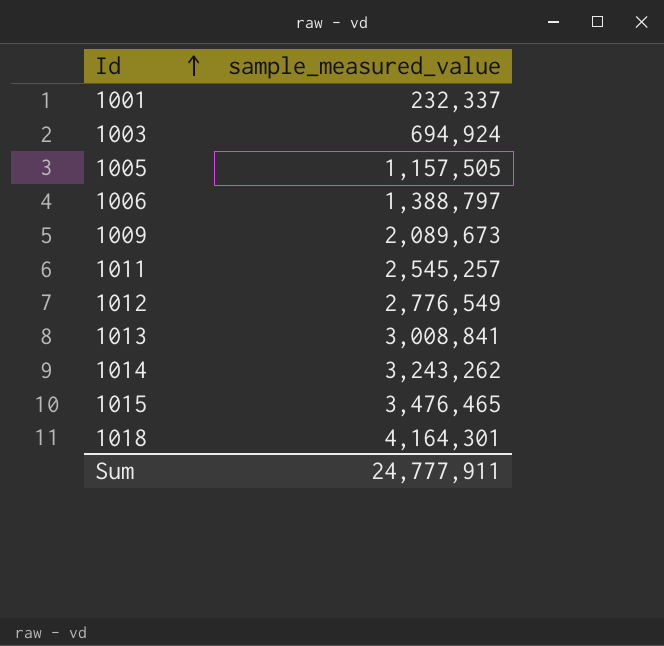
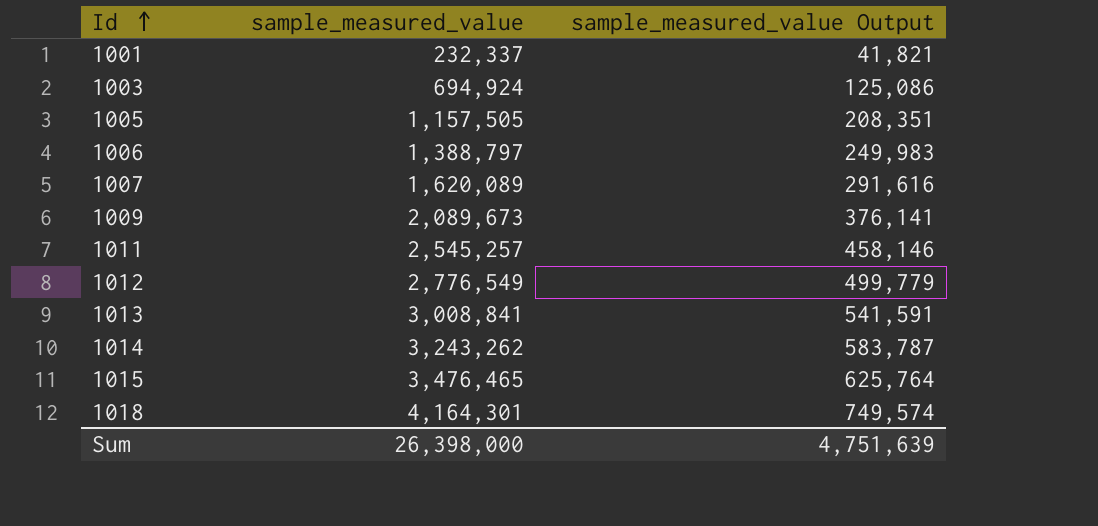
column sample_measured_value Output | formula: none -> [sample_measured_value] * 0.18
row 1007: none -> 1,620,089 | 291,616
Sum | sample_measured_value: 24,777,911 -> 26,398,000

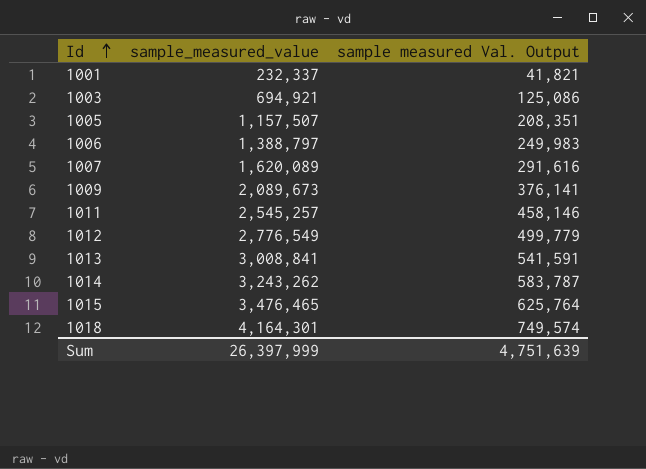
column name: sample_measured_value Output -> sample measured Val. Output
1003 | sample_measured_value: 694,924 -> 694,921
1005 | sample_measured_value: 1,157,505 -> 1,157,507
Sum | sample_measured_value: 26,398,000 -> 26,397,999

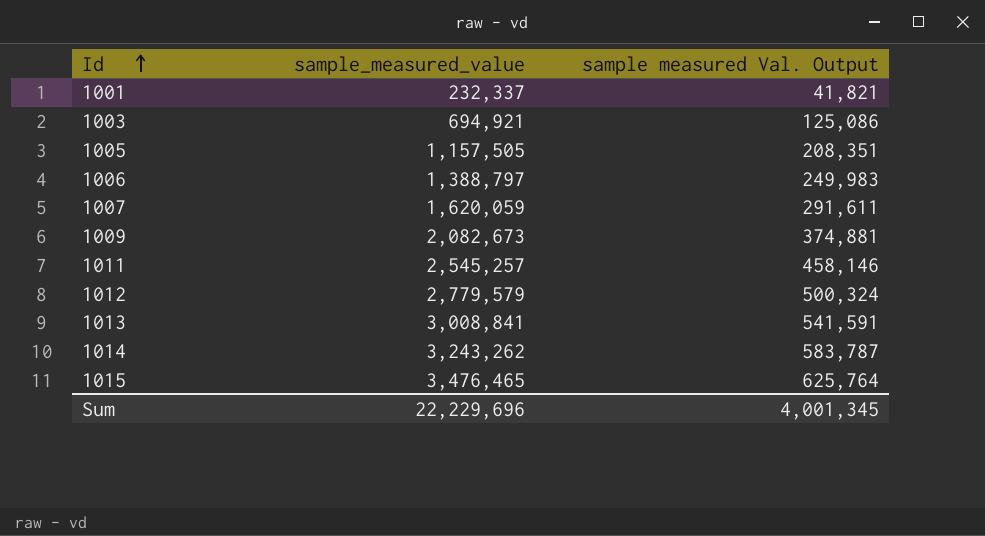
row 1018: 4,164,301 | 749,574 -> none
1005 | sample_measured_value: 1,157,507 -> 1,157,505
1007 | sample_measured_value: 1,620,089 -> 1,620,059
1007 | sample measured Val. Output: 291,616 -> 291,611
1009 | sample_measured_value: 2,089,673 -> 2,082,673
1009 | sample measured Val. Output: 376,141 -> 374,881
1012 | sample_measured_value: 2,776,549 -> 2,779,579
1012 | sample measured Val. Output: 499,779 -> 500,324
Sum | sample_measured_value: 26,397,999 -> 22,229,696
Sum | sample measured Val. Output: 4,751,639 -> 4,001,345

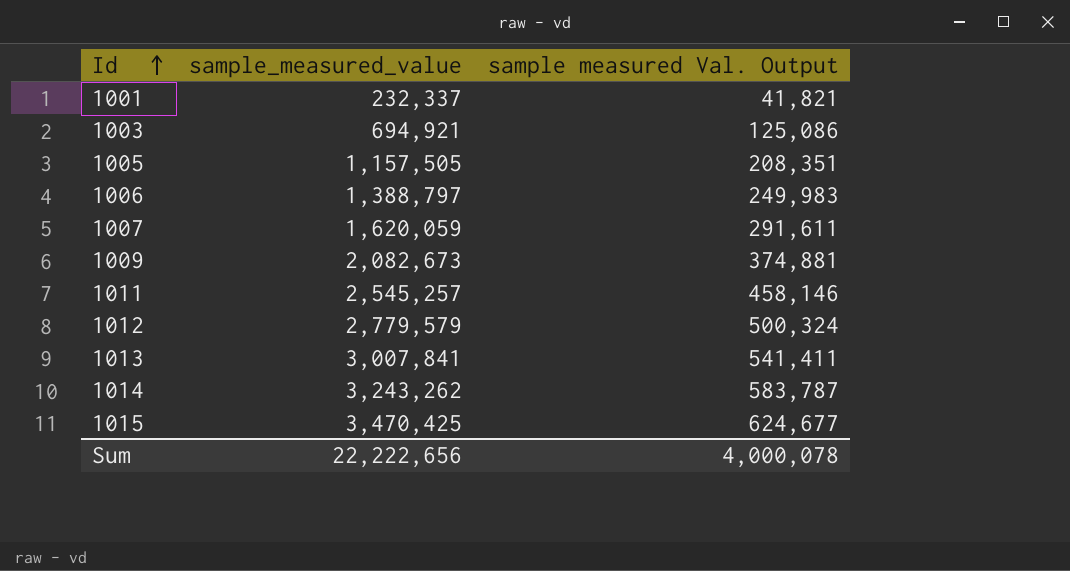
1013 | sample_measured_value: 3,008,841 -> 3,007,841
1013 | sample measured Val. Output: 541,591 -> 541,411
1015 | sample_measured_value: 3,476,465 -> 3,470,425
1015 | sample measured Val. Output: 625,764 -> 624,677
Sum | sample_measured_value: 22,229,696 -> 22,222,656
Sum | sample measured Val. Output: 4,001,345 -> 4,000,078

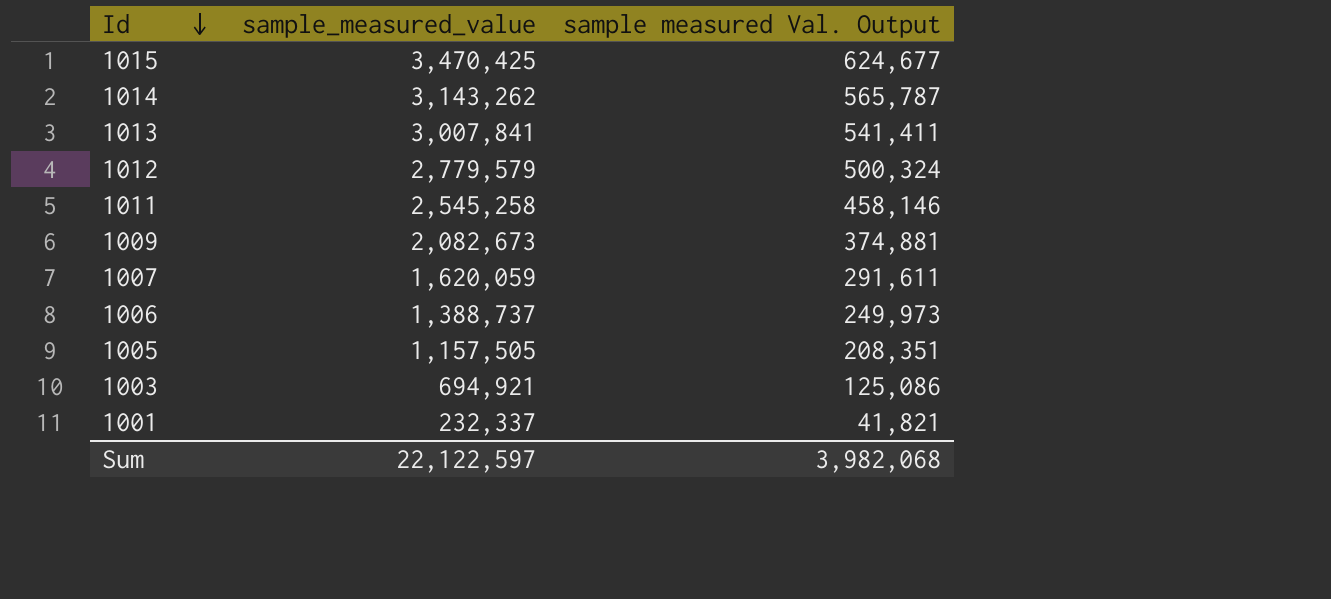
row order: Id ascending -> Id descending
1014 | sample_measured_value: 3,243,262 -> 3,143,262
1014 | sample measured Val. Output: 583,787 -> 565,787
1011 | sample_measured_value: 2,545,257 -> 2,545,258
1006 | sample_measured_value: 1,388,797 -> 1,388,737
1006 | sample measured Val. Output: 249,983 -> 249,973
Sum | sample_measured_value: 22,222,656 -> 22,122,597
Sum | sample measured Val. Output: 4,000,078 -> 3,982,068

